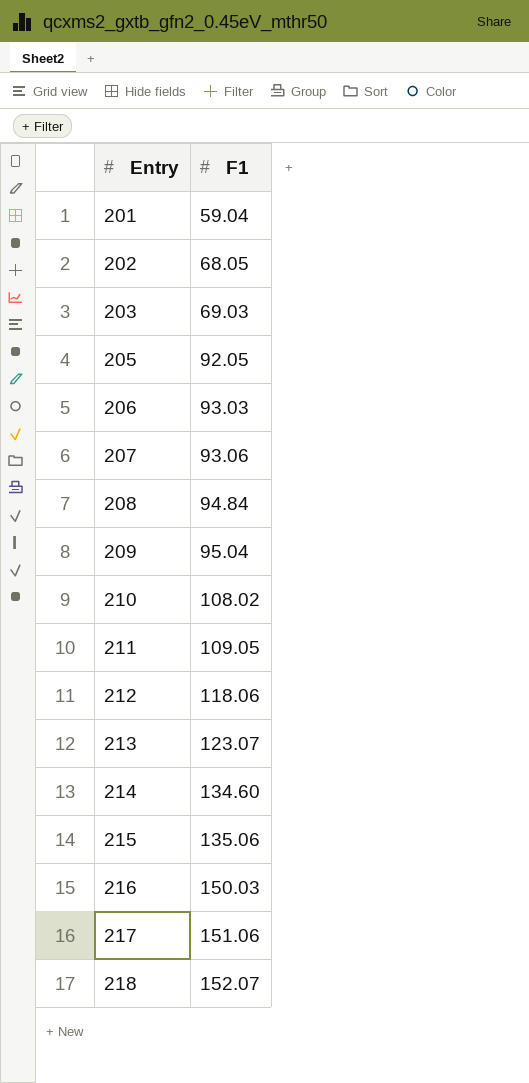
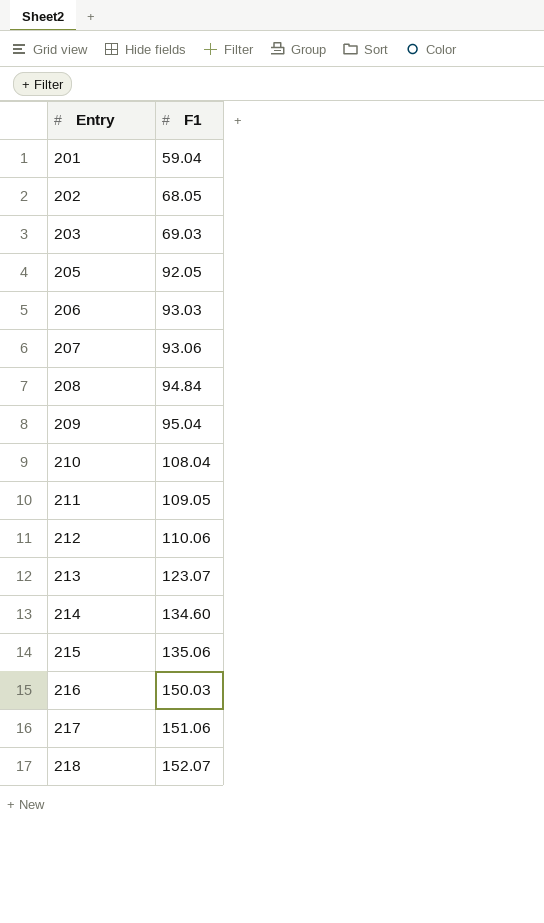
210 | F1: 108.02 -> 108.04
212 | F1: 118.06 -> 110.06

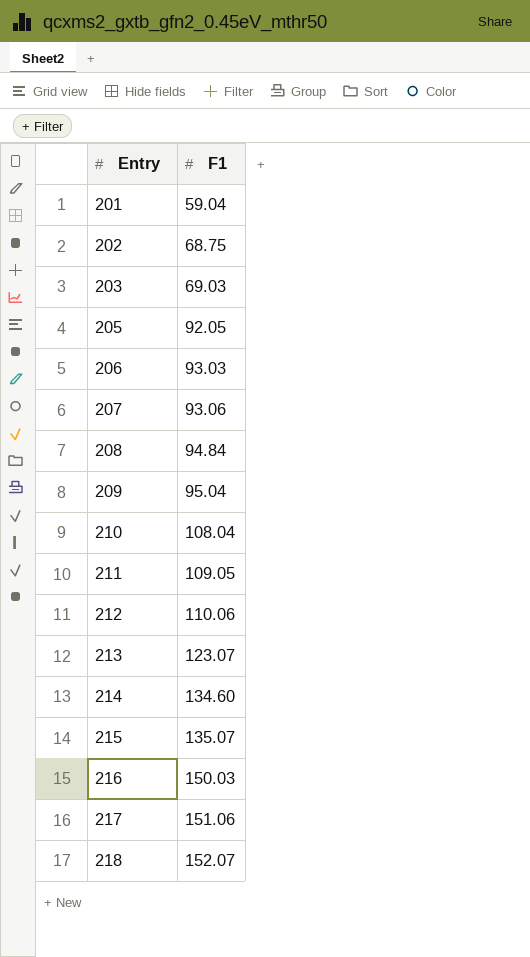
202 | F1: 68.05 -> 68.75
215 | F1: 135.06 -> 135.07

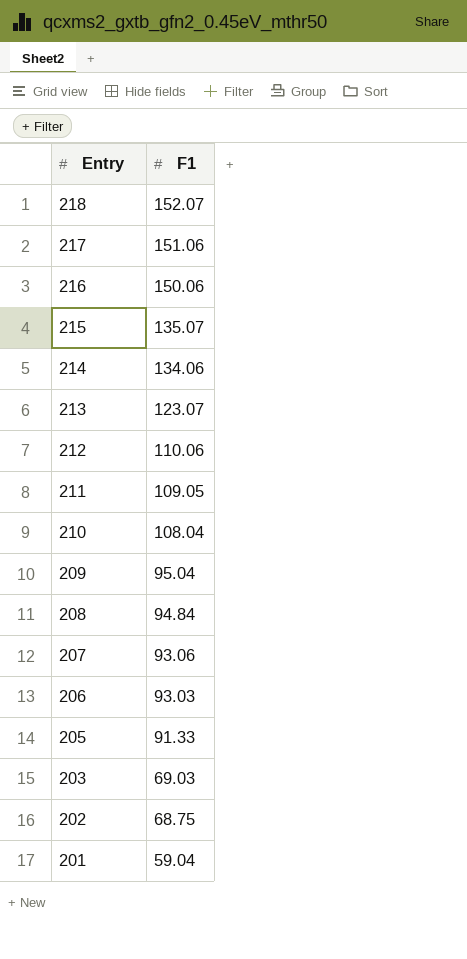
row order: Entry ascending -> Entry descending
216 | F1: 150.03 -> 150.06
214 | F1: 134.60 -> 134.06
205 | F1: 92.05 -> 91.33

